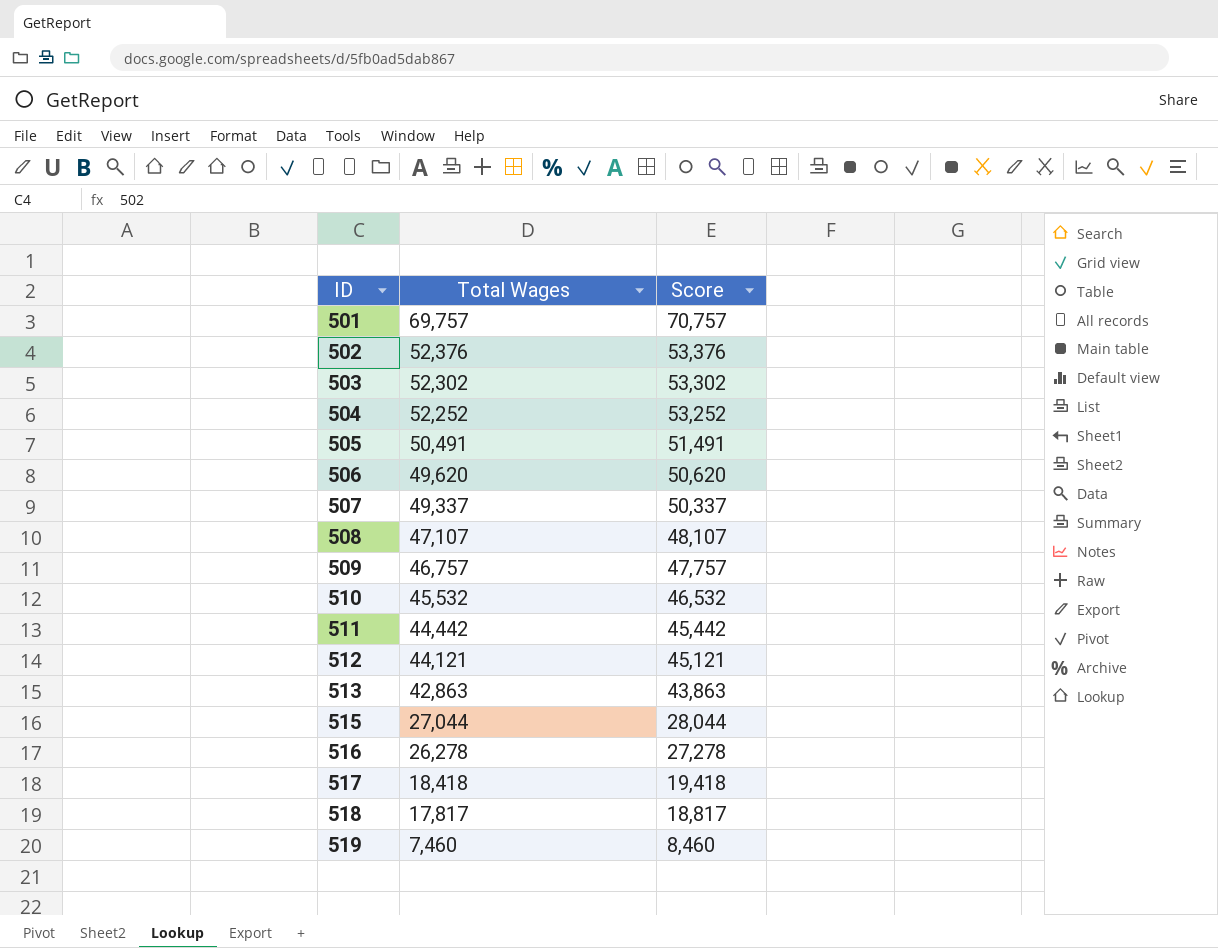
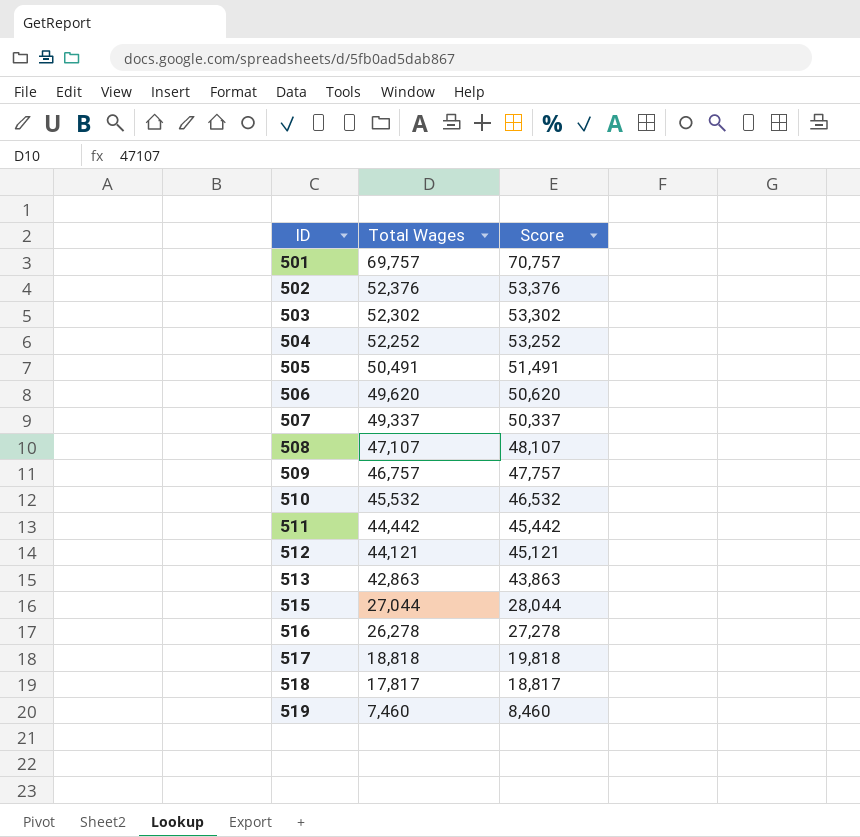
517 | Total Wages: 18,418 -> 18,818
517 | Score: 19,418 -> 19,818

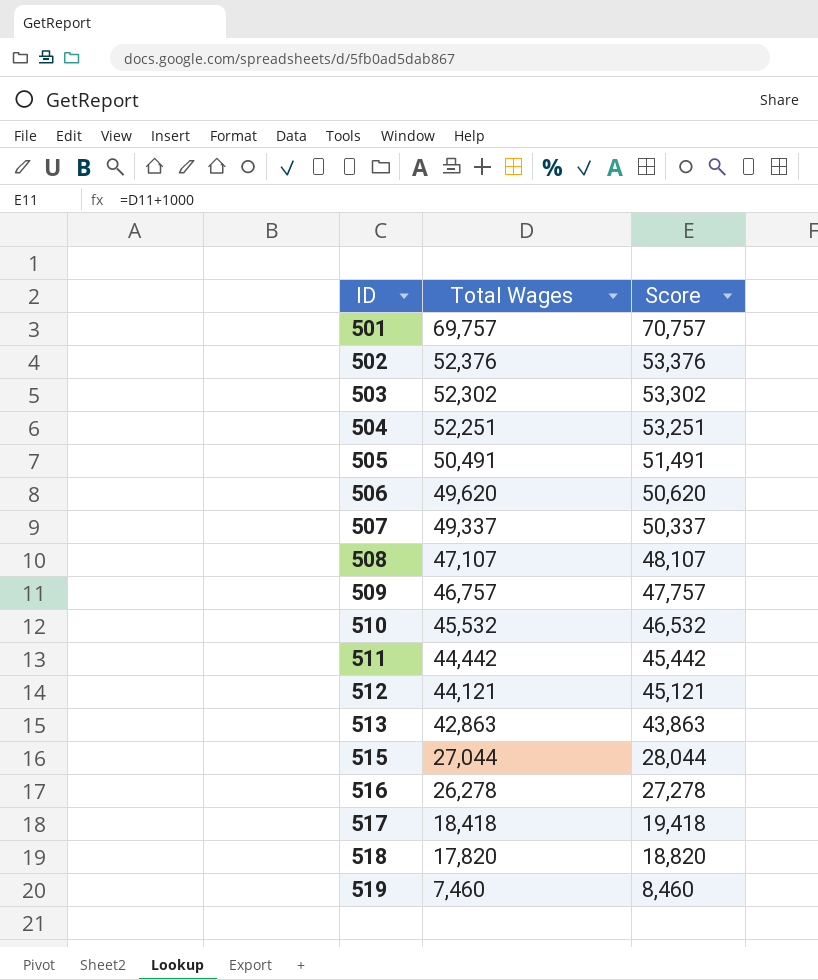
504 | Total Wages: 52,252 -> 52,251
504 | Score: 53,252 -> 53,251
517 | Total Wages: 18,818 -> 18,418
517 | Score: 19,818 -> 19,418
518 | Total Wages: 17,817 -> 17,820
518 | Score: 18,817 -> 18,820

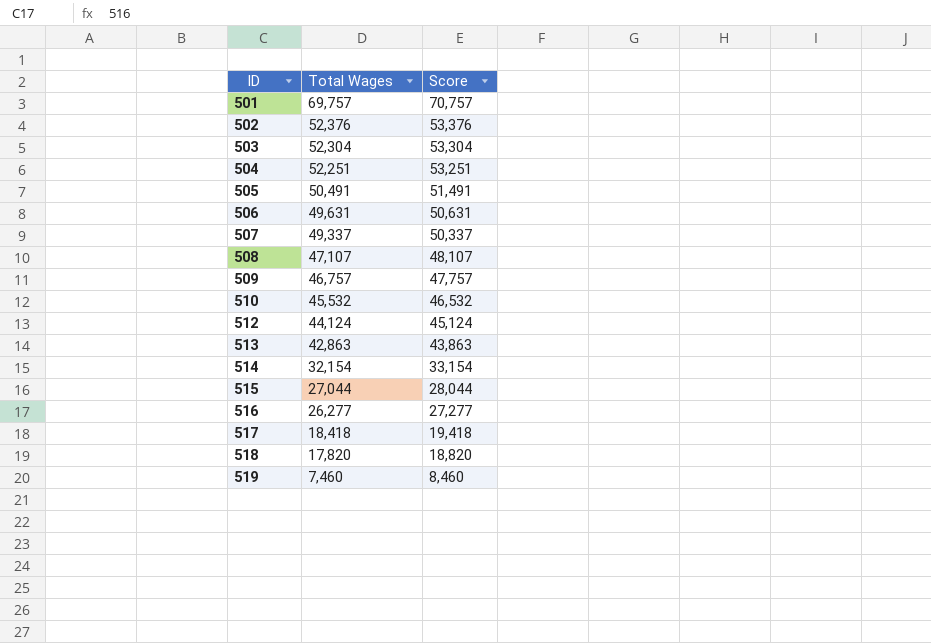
row 511: 44,442 | 45,442 -> none
503 | Total Wages: 52,302 -> 52,304
503 | Score: 53,302 -> 53,304
506 | Total Wages: 49,620 -> 49,631
506 | Score: 50,620 -> 50,631
512 | Total Wages: 44,121 -> 44,124
512 | Score: 45,121 -> 45,124
row 514: none -> 32,154 | 33,154
516 | Total Wages: 26,278 -> 26,277
516 | Score: 27,278 -> 27,277

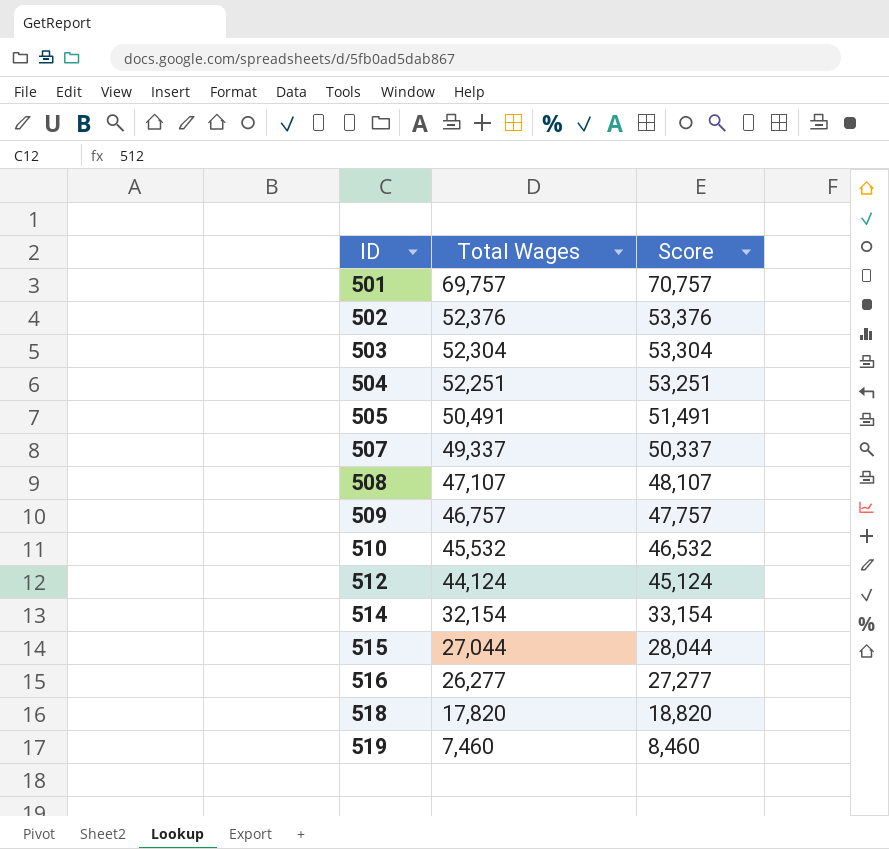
row 506: 49,631 | 50,631 -> none
row 513: 42,863 | 43,863 -> none
row 517: 18,418 | 19,418 -> none

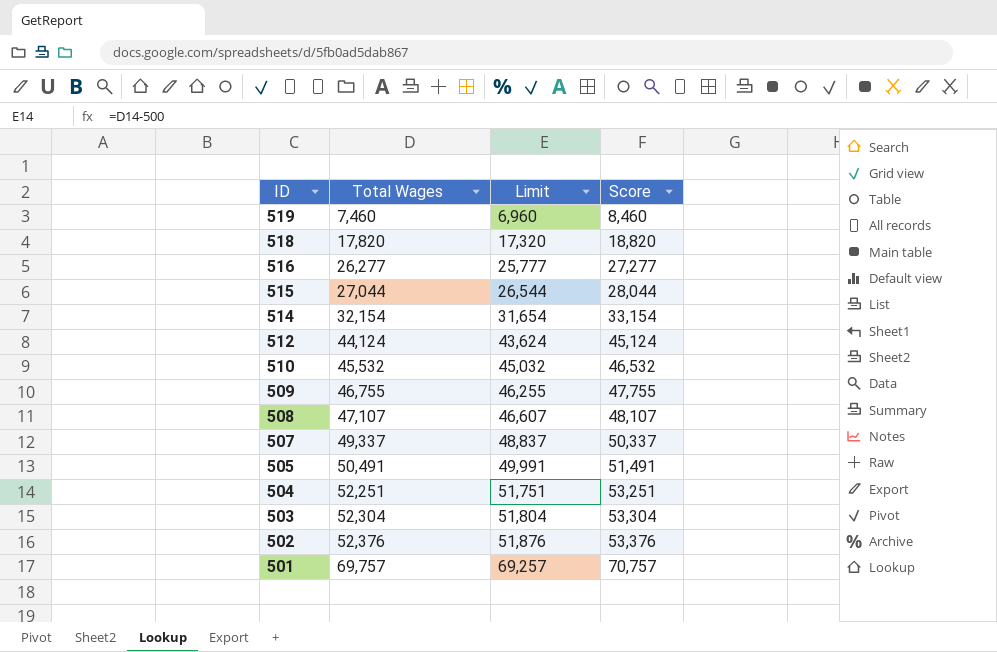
row order: ID ascending -> ID descending
column Limit | formula: none -> [Total Wages] - 500
509 | Total Wages: 46,757 -> 46,755
509 | Score: 47,757 -> 47,755

